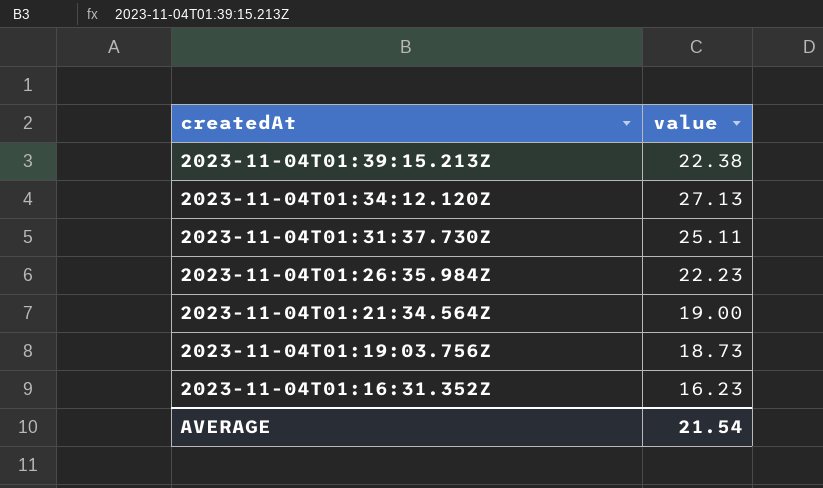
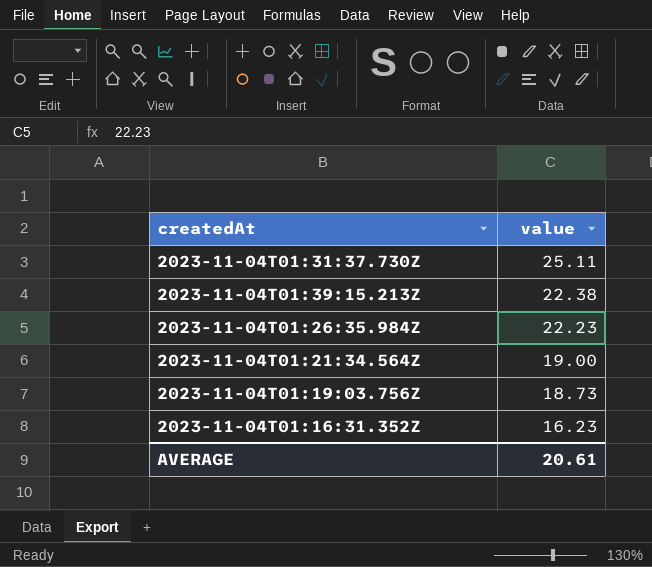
row order: createdAt descending -> value descending
row 2023-11-04T01:34:12.120Z: 27.13 -> none
AVERAGE | value: 21.54 -> 20.61

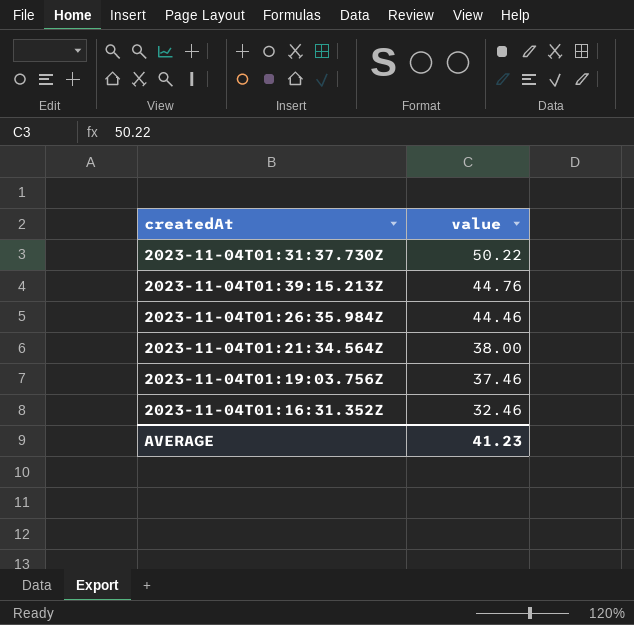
2023-11-04T01:31:37.730Z | value: 25.11 -> 50.22
2023-11-04T01:39:15.213Z | value: 22.38 -> 44.76
2023-11-04T01:26:35.984Z | value: 22.23 -> 44.46
2023-11-04T01:21:34.564Z | value: 19.00 -> 38.00
2023-11-04T01:19:03.756Z | value: 18.73 -> 37.46
2023-11-04T01:16:31.352Z | value: 16.23 -> 32.46
AVERAGE | value: 20.61 -> 41.23

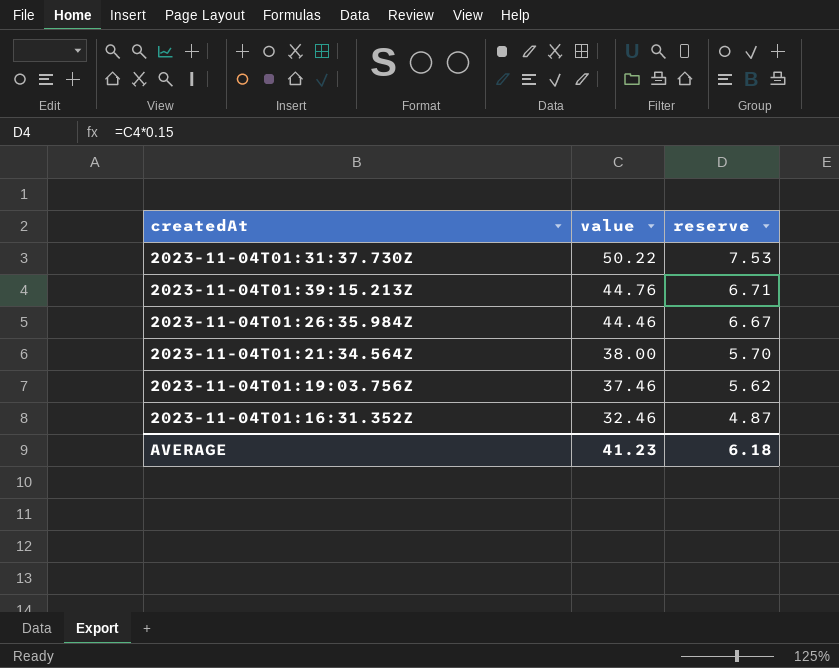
column reserve | formula: none -> [value] * 0.15

